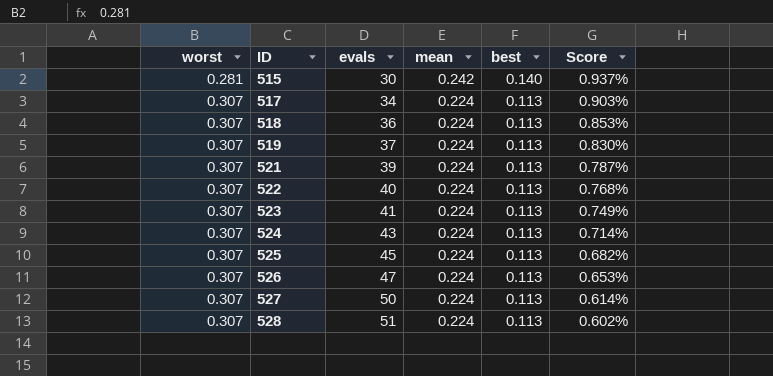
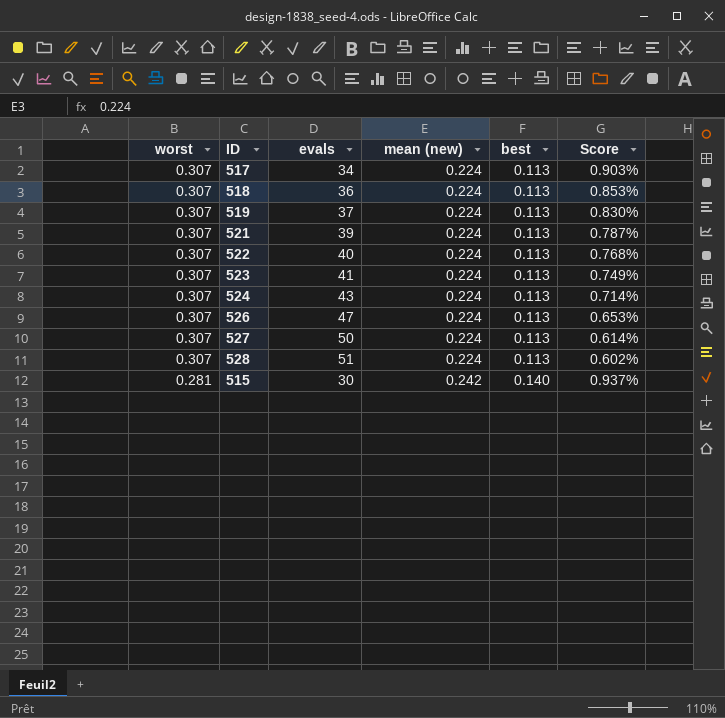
row order: worst ascending -> worst descending
column name: mean -> mean (new)
row 525: 0.307 | 45 | 0.224 | 0.113 | 0.682% -> none

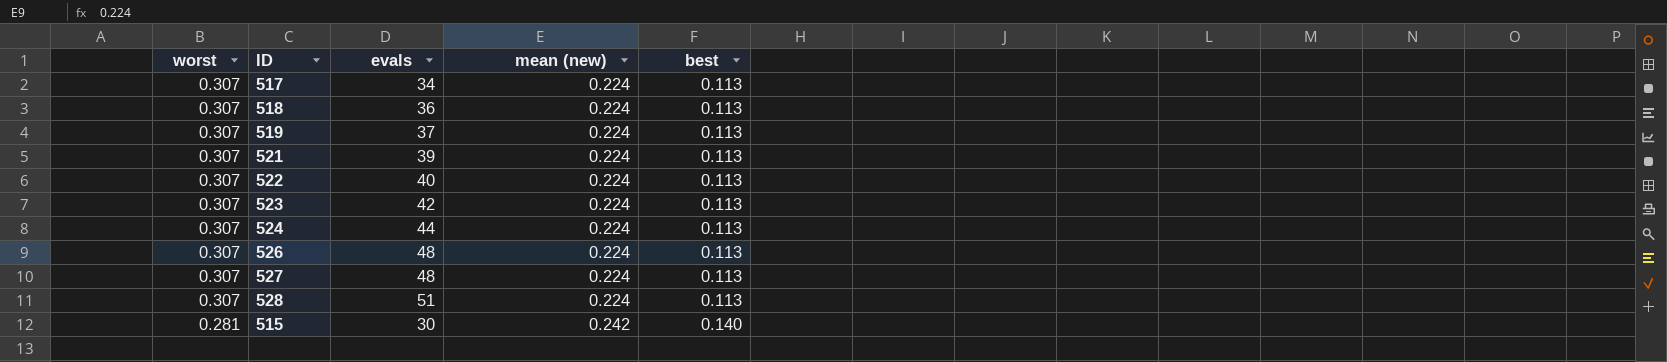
column Score | formula: [worst] / [evals] -> none
523 | evals: 41 -> 42
524 | evals: 43 -> 44
526 | evals: 47 -> 48
527 | evals: 50 -> 48

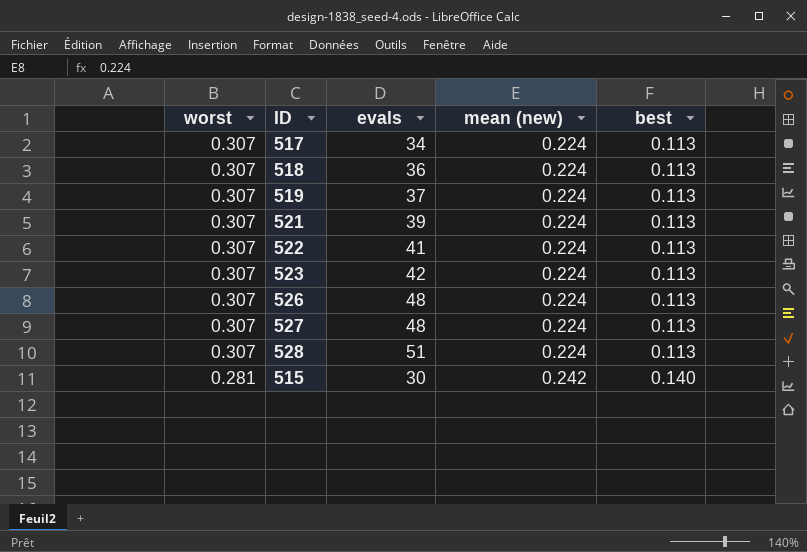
row 524: 0.307 | 44 | 0.224 | 0.113 -> none
522 | evals: 40 -> 41

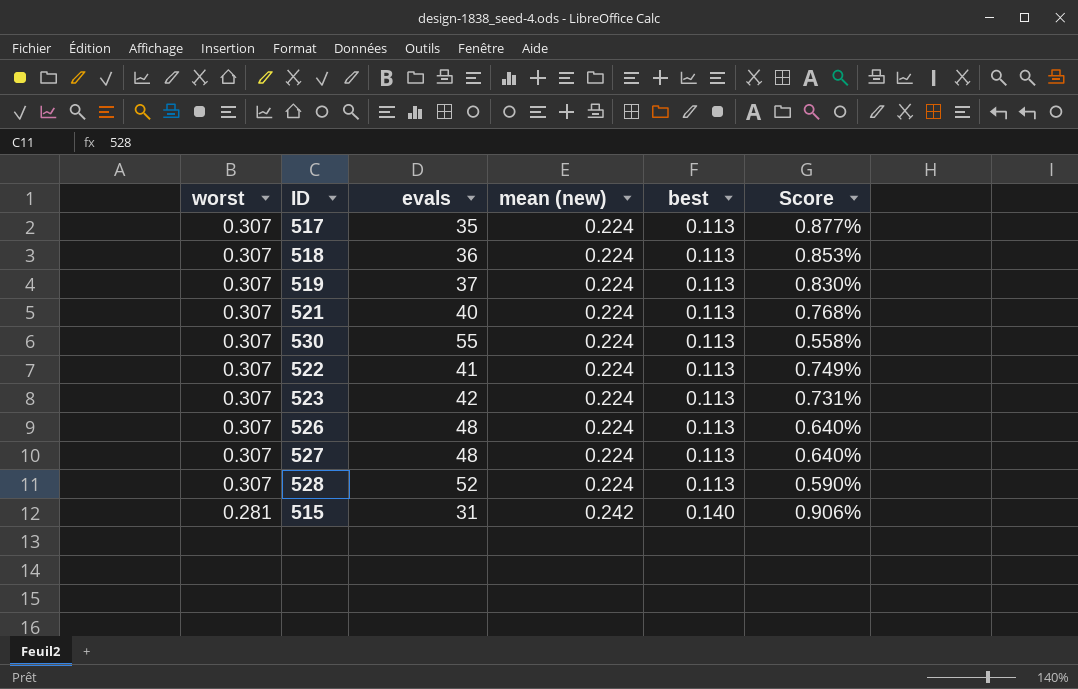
column Score | formula: none -> [worst] / [evals]
517 | evals: 34 -> 35
521 | evals: 39 -> 40
row 530: none -> 0.307 | 55 | 0.224 | 0.113 | 0.558%
528 | evals: 51 -> 52
515 | evals: 30 -> 31

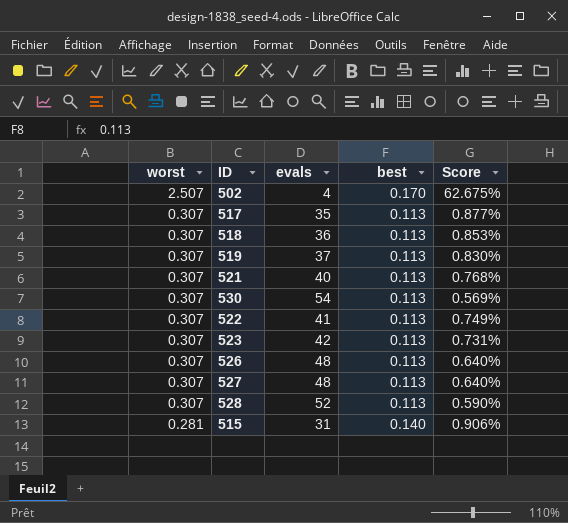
column mean (new) | position: 4 -> none
row 502: none -> 2.507 | 4 | 0.170 | 62.675%
530 | evals: 55 -> 54
530 | Score: 0.558% -> 0.569%

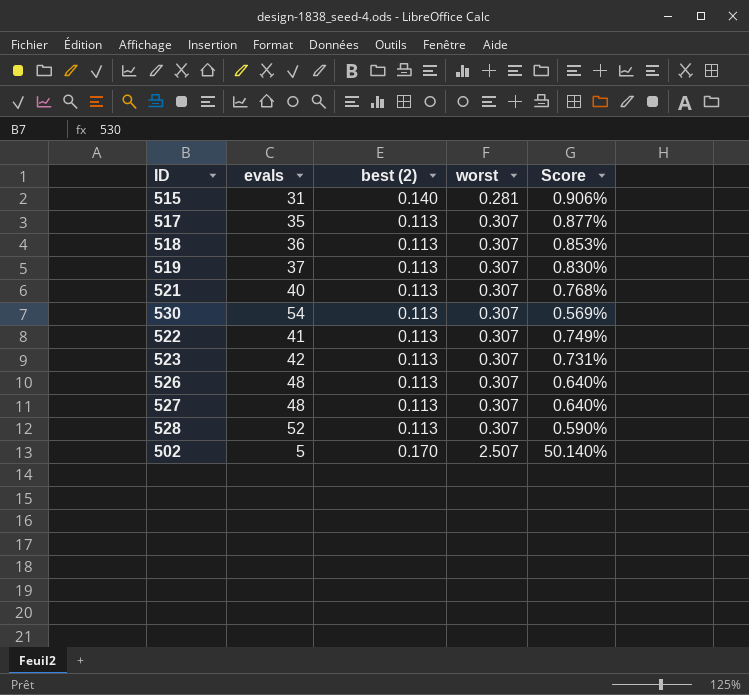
row order: worst descending -> worst ascending
column name: best -> best (2)
column worst | position: 1 -> 4
502 | evals: 4 -> 5
502 | Score: 62.675% -> 50.140%

